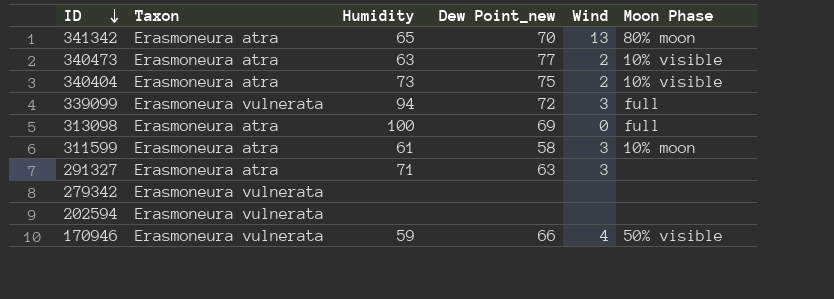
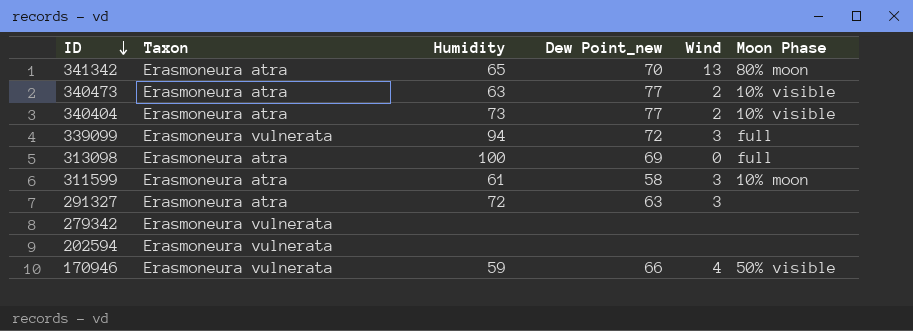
340404 | Dew Point_new: 75 -> 77
291327 | Humidity: 71 -> 72

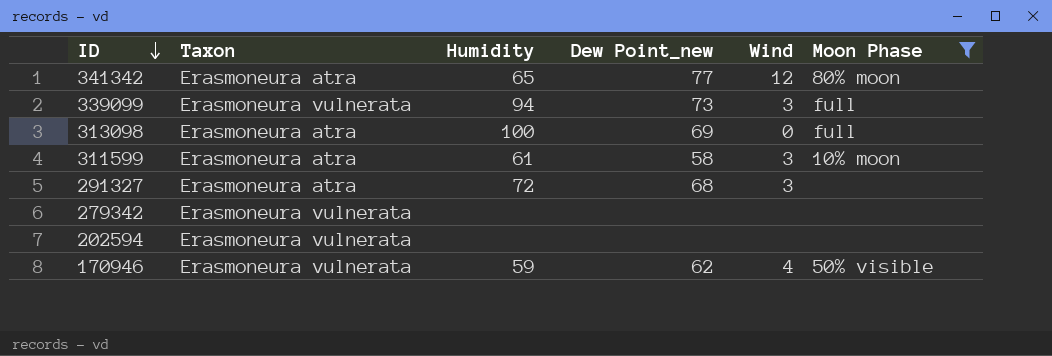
filter: none -> Moon Phase != 10% visible
341342 | Dew Point_new: 70 -> 77
341342 | Wind: 13 -> 12
339099 | Dew Point_new: 72 -> 73
291327 | Dew Point_new: 63 -> 68
170946 | Dew Point_new: 66 -> 62

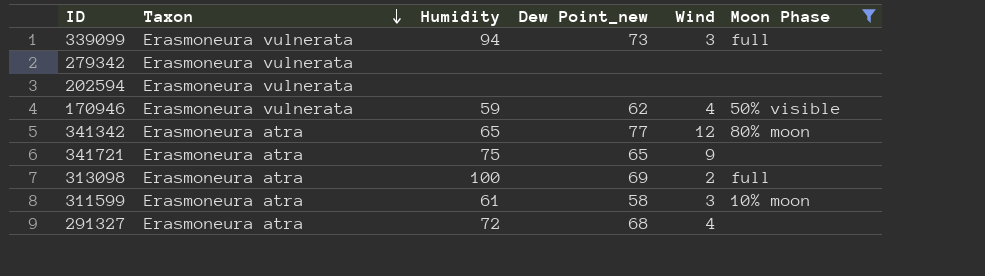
row order: ID descending -> Taxon descending
row 341721: none -> Erasmoneura atra | 75 | 65 | 9 | none
313098 | Wind: 0 -> 2
291327 | Wind: 3 -> 4

